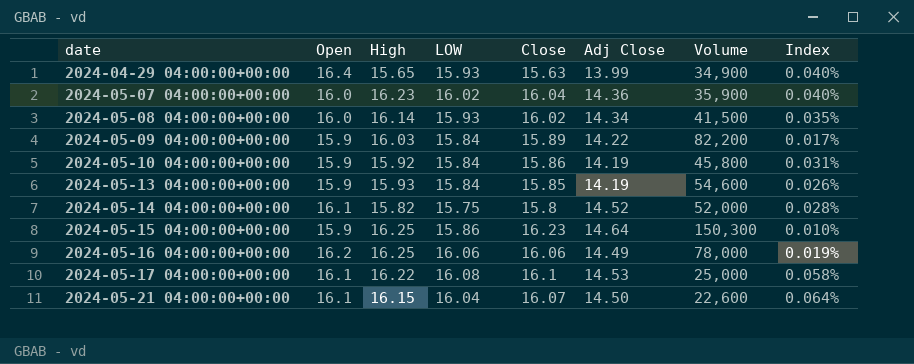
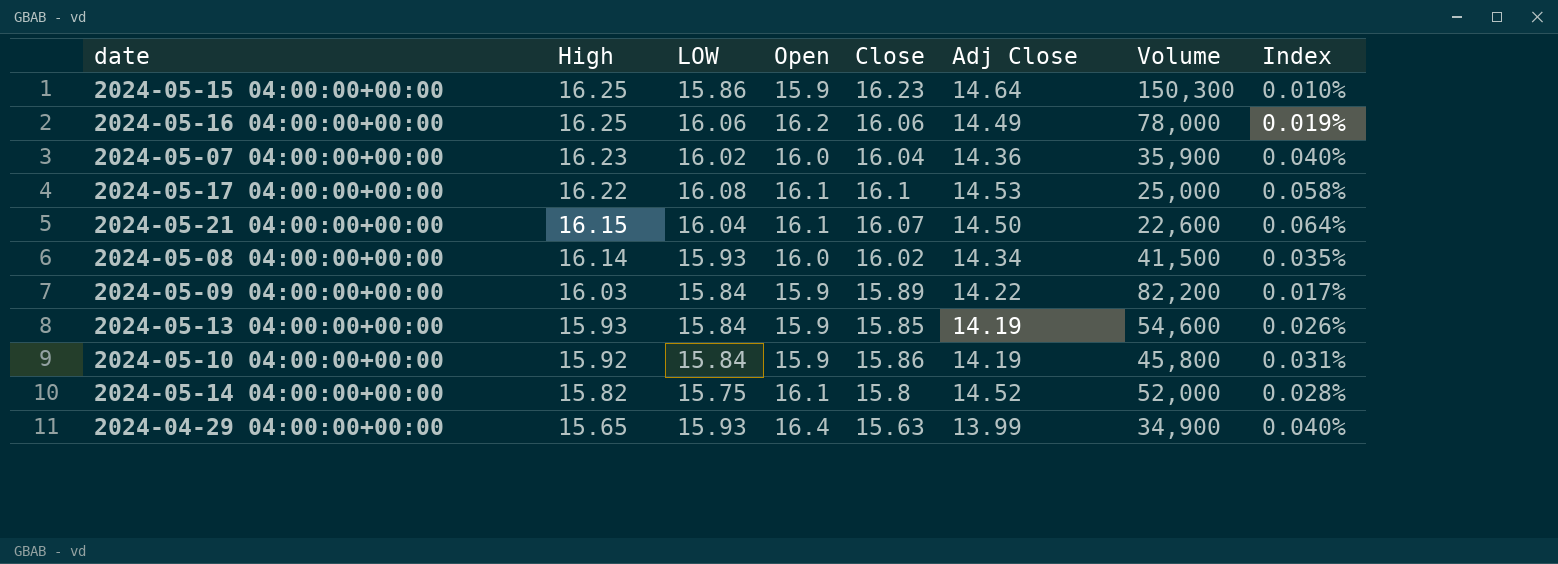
row order: date ascending -> High descending
column Open | position: 2 -> 4

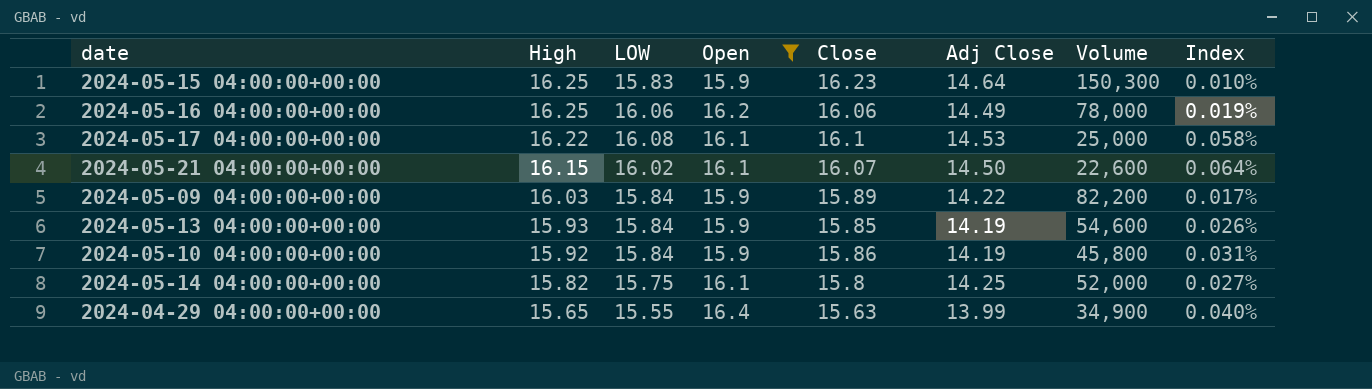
filter: none -> Open != 16.0
2024-05-15 04:00:00+00:00 | LOW: 15.86 -> 15.83
2024-05-21 04:00:00+00:00 | LOW: 16.04 -> 16.02
2024-05-14 04:00:00+00:00 | Adj Close: 14.52 -> 14.25
2024-05-14 04:00:00+00:00 | Index: 0.028% -> 0.027%
2024-04-29 04:00:00+00:00 | LOW: 15.93 -> 15.55

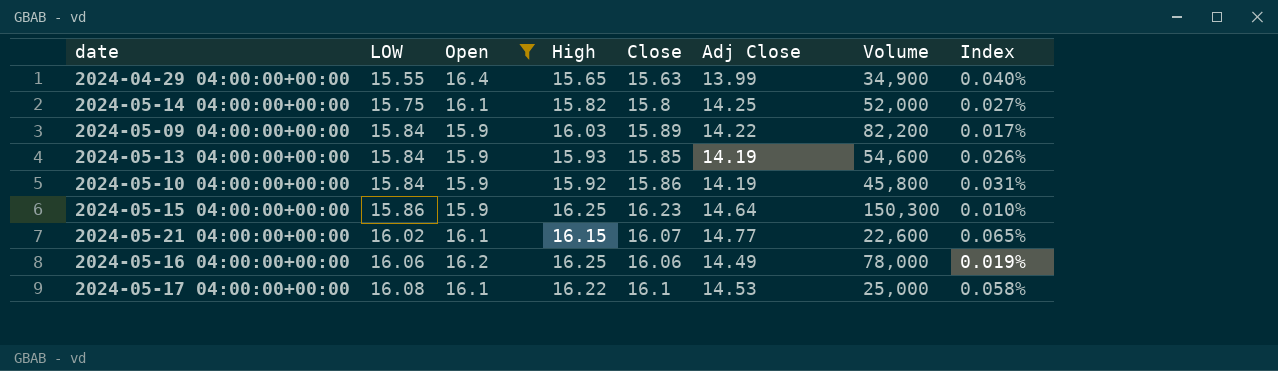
row order: High descending -> LOW ascending
column High | position: 2 -> 4
2024-05-15 04:00:00+00:00 | LOW: 15.83 -> 15.86
2024-05-21 04:00:00+00:00 | Adj Close: 14.50 -> 14.77
2024-05-21 04:00:00+00:00 | Index: 0.064% -> 0.065%

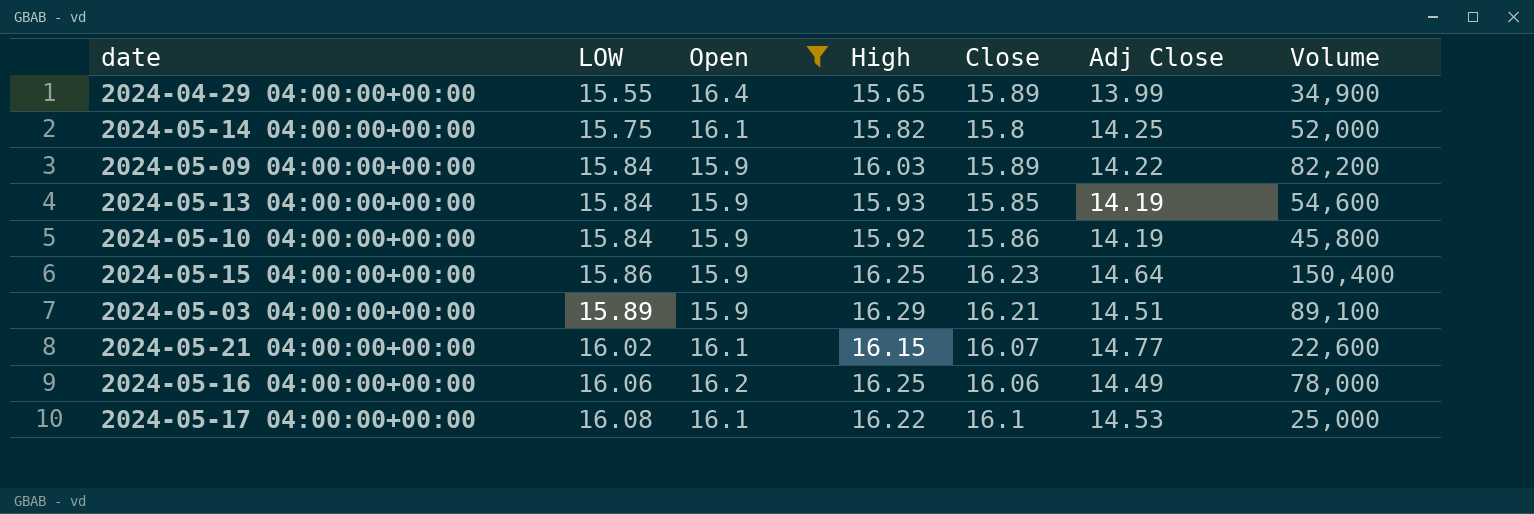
column Index | formula: [Adj Close] / [Volume] -> none
2024-04-29 04:00:00+00:00 | Close: 15.63 -> 15.89
2024-05-15 04:00:00+00:00 | Volume: 150,300 -> 150,400
row 2024-05-03 04:00:00+00:00: none -> 15.89 | 15.9 | 16.29 | 16.21 | 14.51 | 89,100

